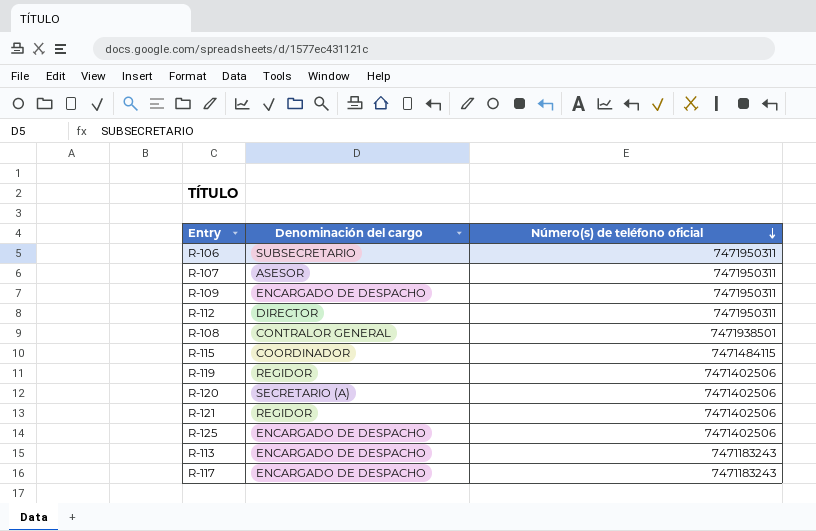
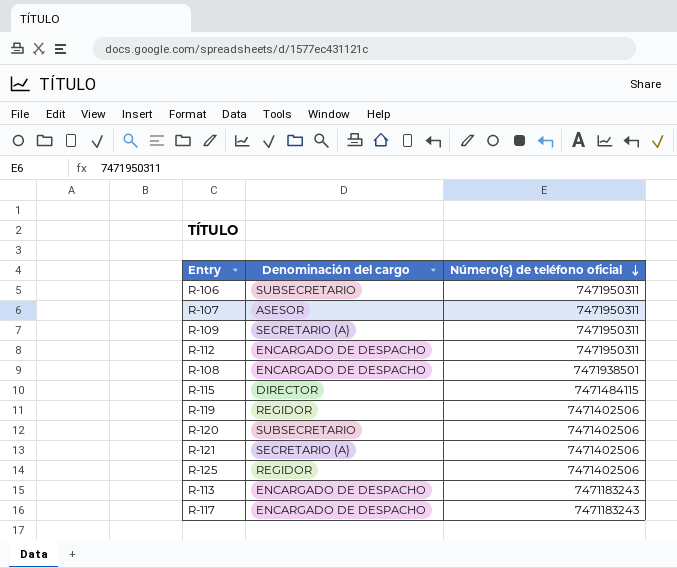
R-109 | Denominación del cargo: ENCARGADO DE DESPACHO -> SECRETARIO (A)
R-112 | Denominación del cargo: DIRECTOR -> ENCARGADO DE DESPACHO
R-108 | Denominación del cargo: CONTRALOR GENERAL -> ENCARGADO DE DESPACHO
R-115 | Denominación del cargo: COORDINADOR -> DIRECTOR
R-120 | Denominación del cargo: SECRETARIO (A) -> SUBSECRETARIO
R-121 | Denominación del cargo: REGIDOR -> SECRETARIO (A)
R-125 | Denominación del cargo: ENCARGADO DE DESPACHO -> REGIDOR

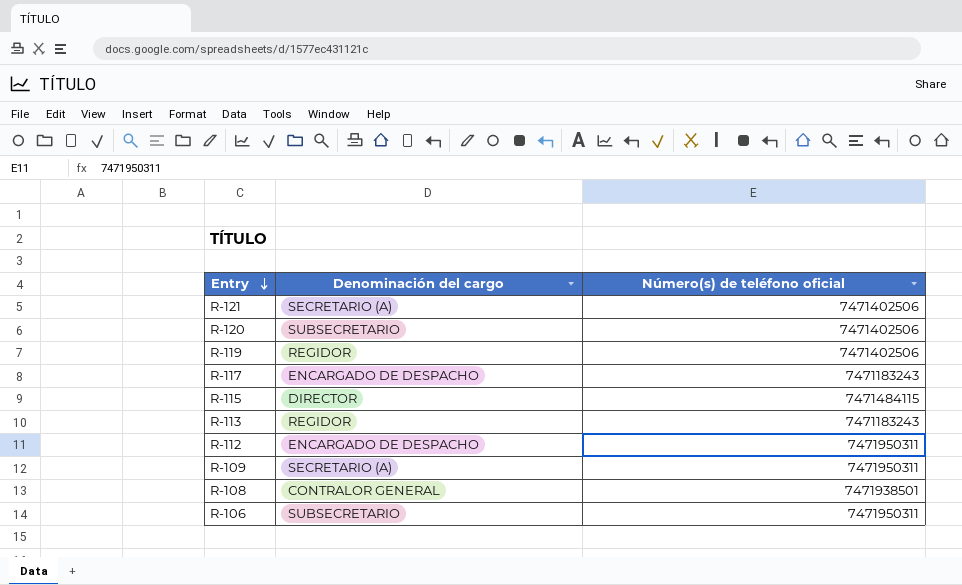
row order: Número(s) de teléfono oficial descending -> Entry descending
row R-107: ASESOR | 7471950311 -> none
row R-125: REGIDOR | 7471402506 -> none
R-113 | Denominación del cargo: ENCARGADO DE DESPACHO -> REGIDOR
R-108 | Denominación del cargo: ENCARGADO DE DESPACHO -> CONTRALOR GENERAL

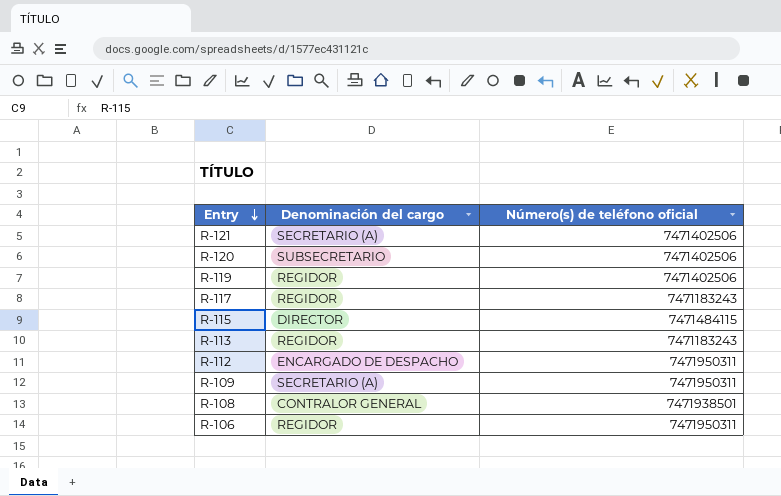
R-117 | Denominación del cargo: ENCARGADO DE DESPACHO -> REGIDOR
R-106 | Denominación del cargo: SUBSECRETARIO -> REGIDOR

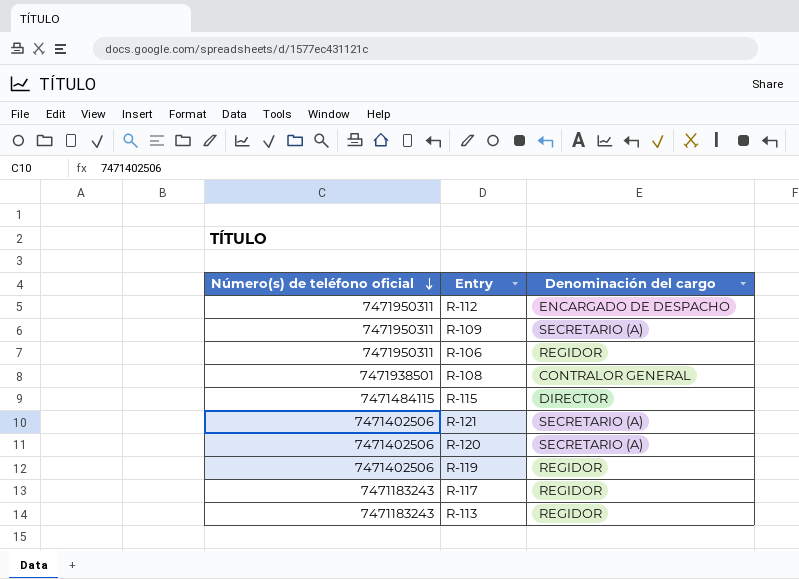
row order: Entry descending -> Número(s) de teléfono oficial descending
column Número(s) de teléfono oficial | position: 3 -> 1
R-120 | Denominación del cargo: SUBSECRETARIO -> SECRETARIO (A)

